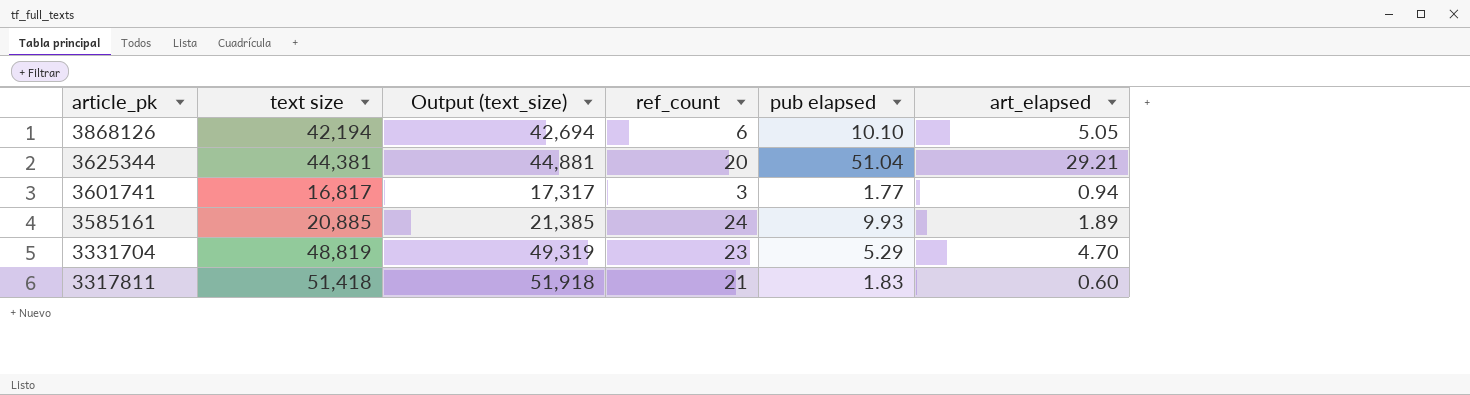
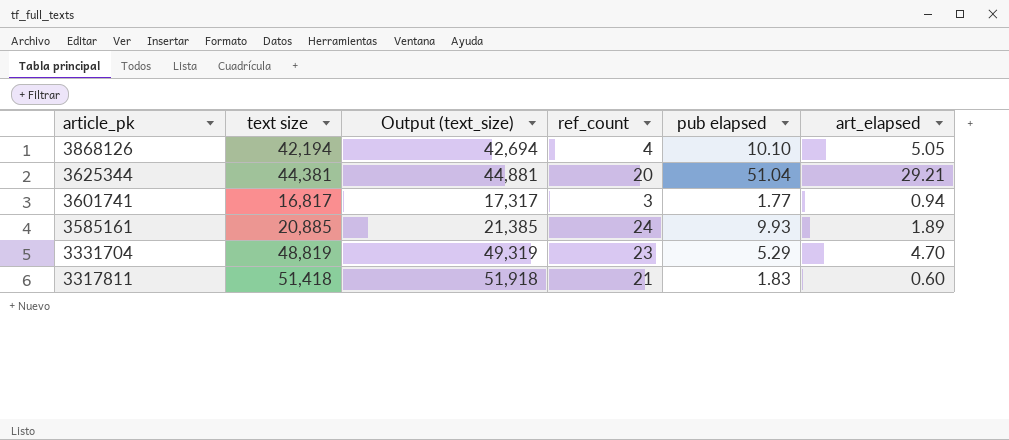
3868126 | ref_count: 6 -> 4

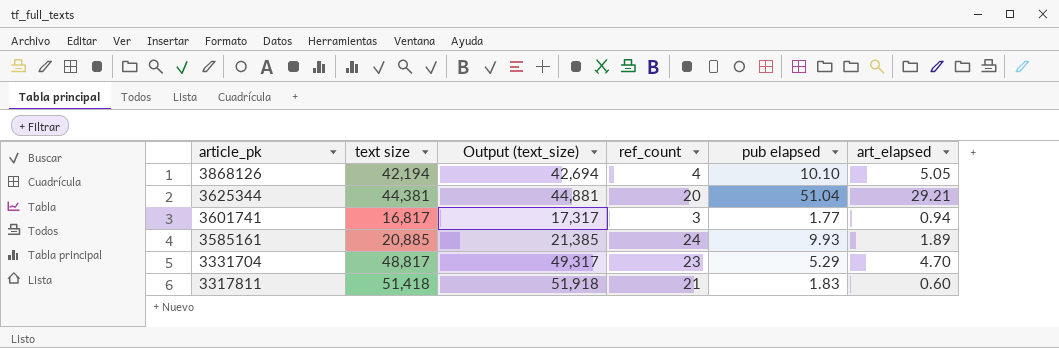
3331704 | text size: 48,819 -> 48,817
3331704 | Output (text_size): 49,319 -> 49,317

